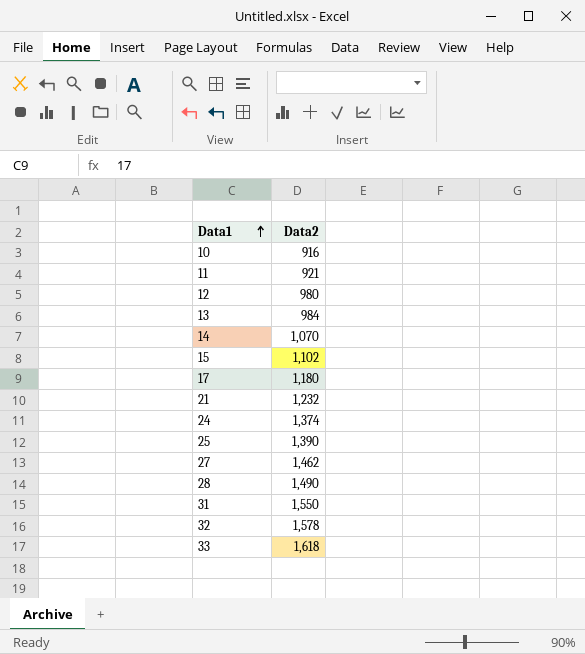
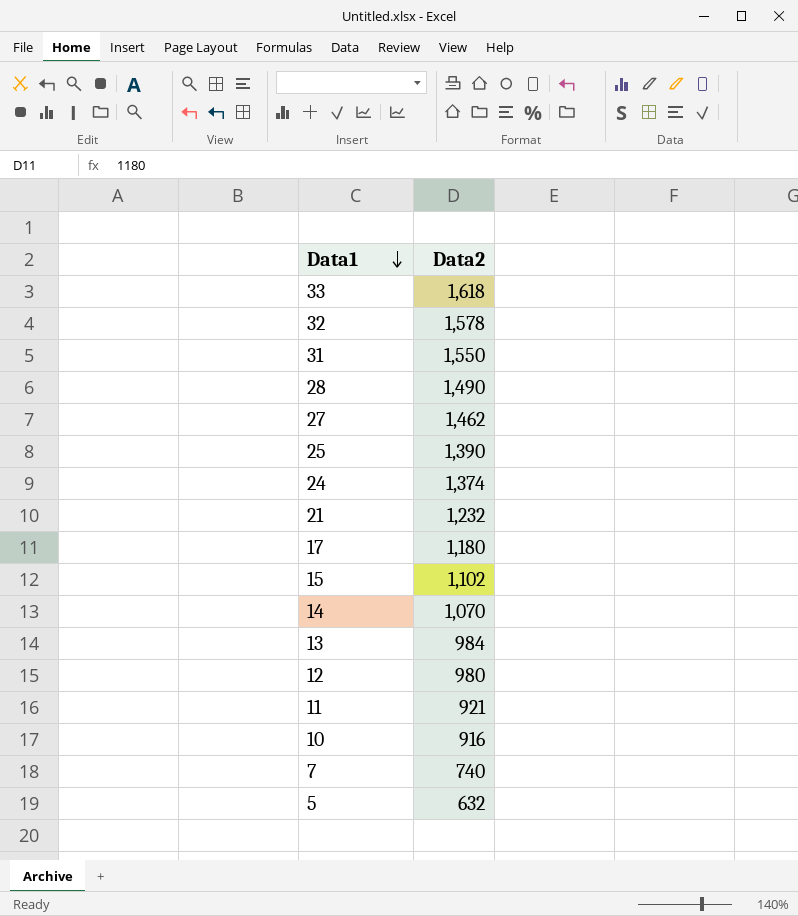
row order: Data1 ascending -> Data1 descending
row 7: none -> 740
row 5: none -> 632

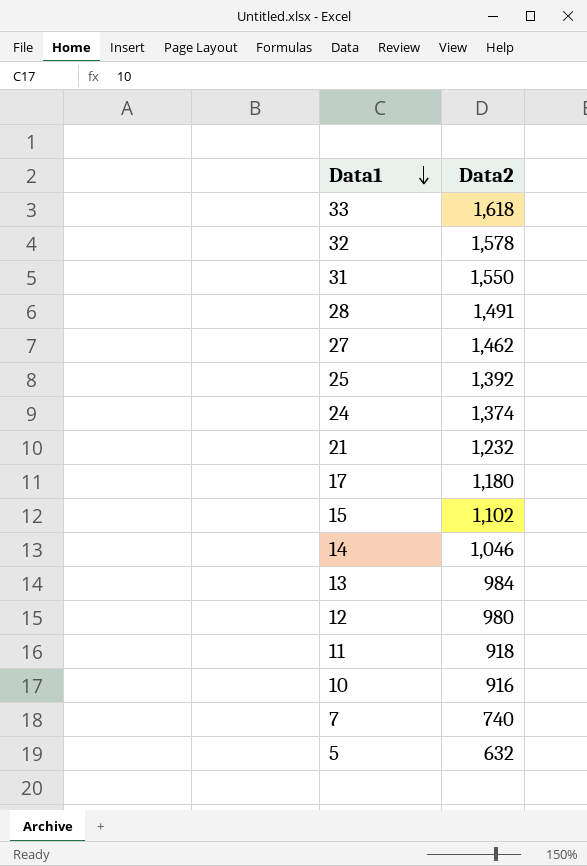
28 | Data2: 1,490 -> 1,491
25 | Data2: 1,390 -> 1,392
14 | Data2: 1,070 -> 1,046
11 | Data2: 921 -> 918

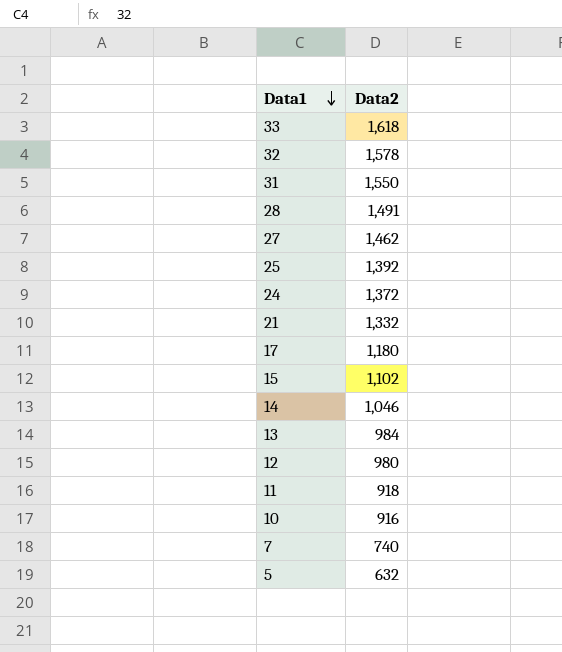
24 | Data2: 1,374 -> 1,372
21 | Data2: 1,232 -> 1,332

